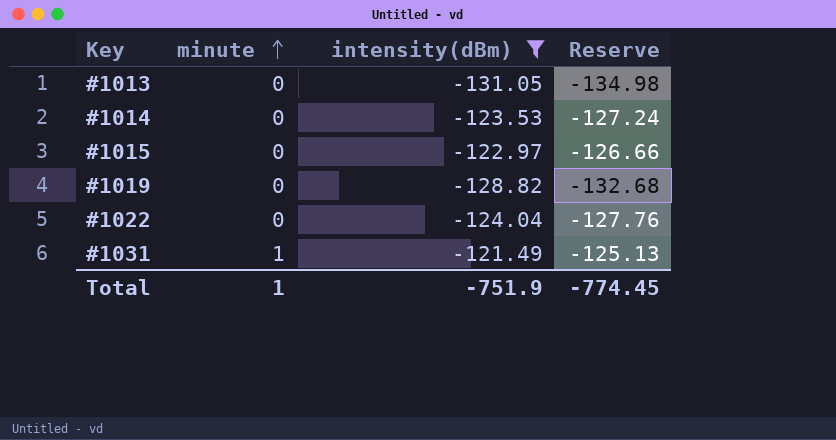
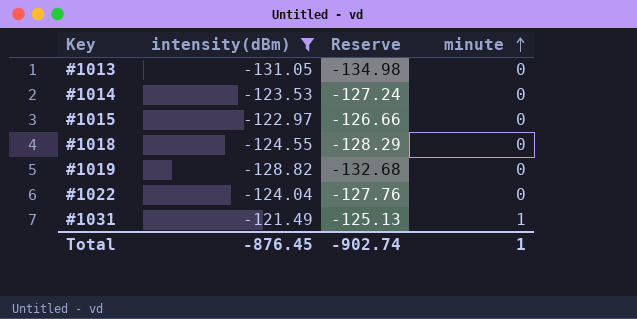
column minute | position: 2 -> 4
row #1018: none -> -124.55 | -128.29 | 0
Total | intensity(dBm): -751.9 -> -876.45
Total | Reserve: -774.45 -> -902.74

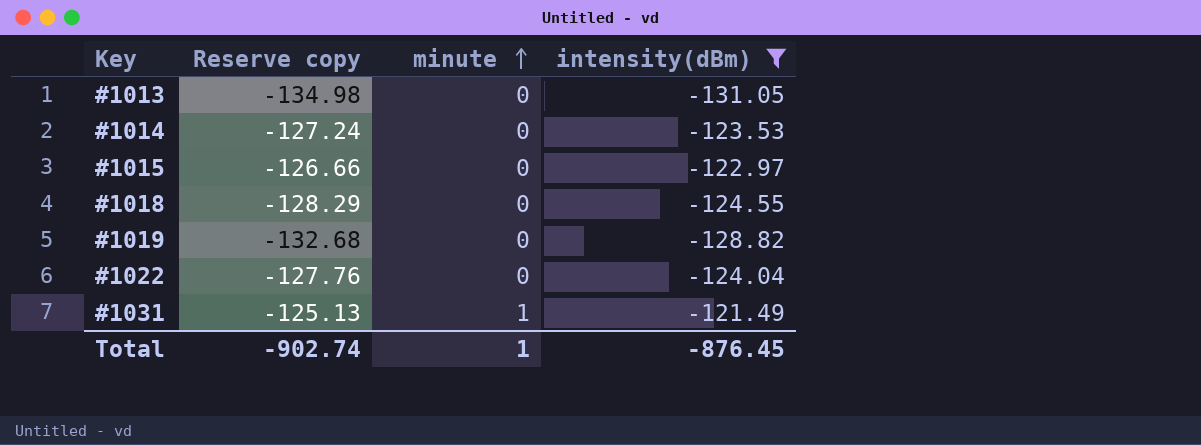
column name: Reserve -> Reserve copy
column intensity(dBm) | position: 2 -> 4

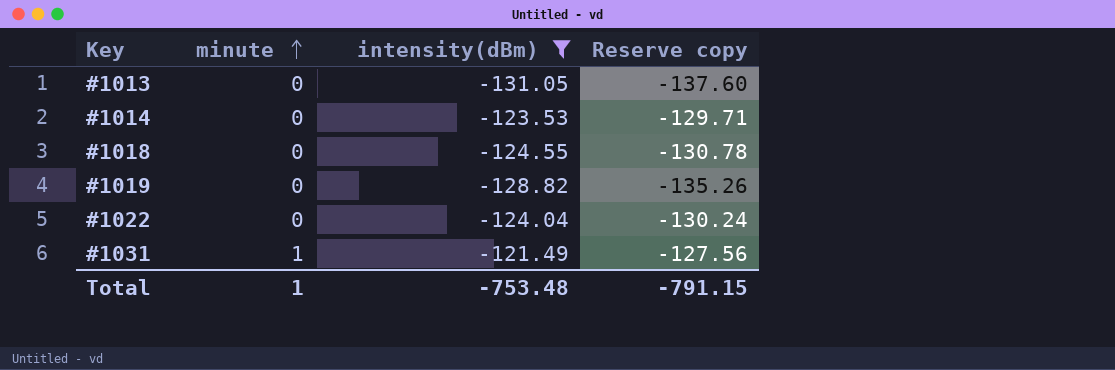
column Reserve copy | formula: [intensity(dBm)] * 1.03 -> [intensity(dBm)] * 1.05
column Reserve copy | position: 2 -> 4
row #1015: -126.66 | 0 | -122.97 -> none
Total | intensity(dBm): -876.45 -> -753.48
Total | Reserve copy: -902.74 -> -791.15

